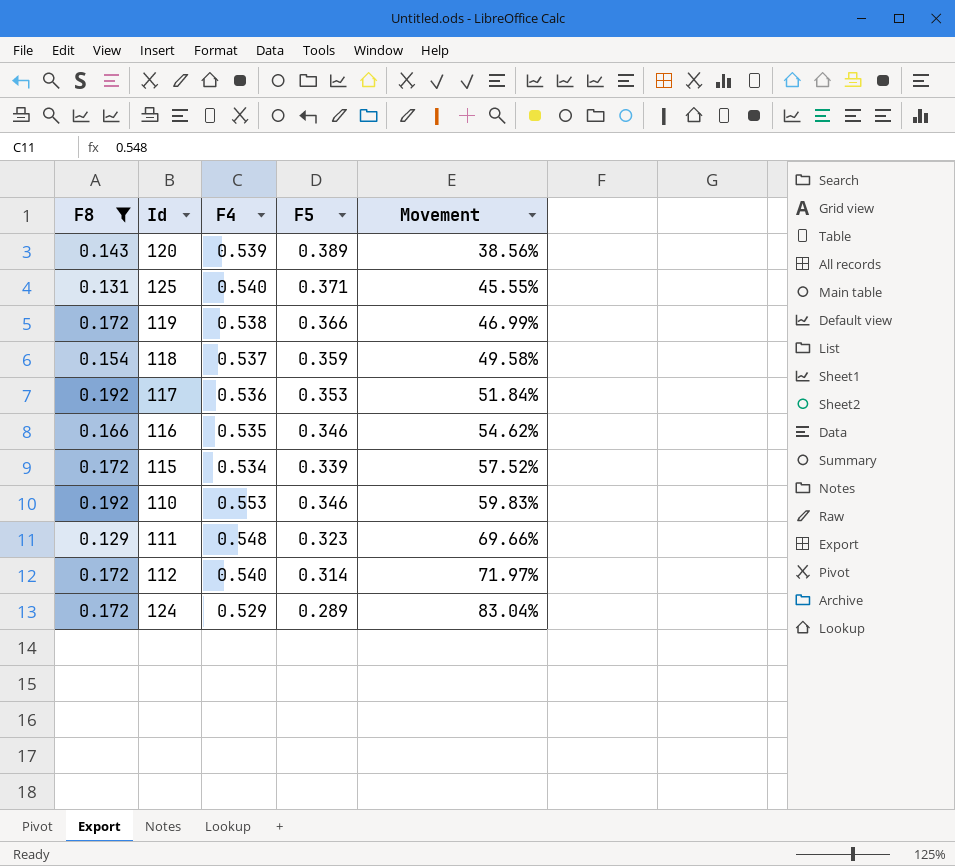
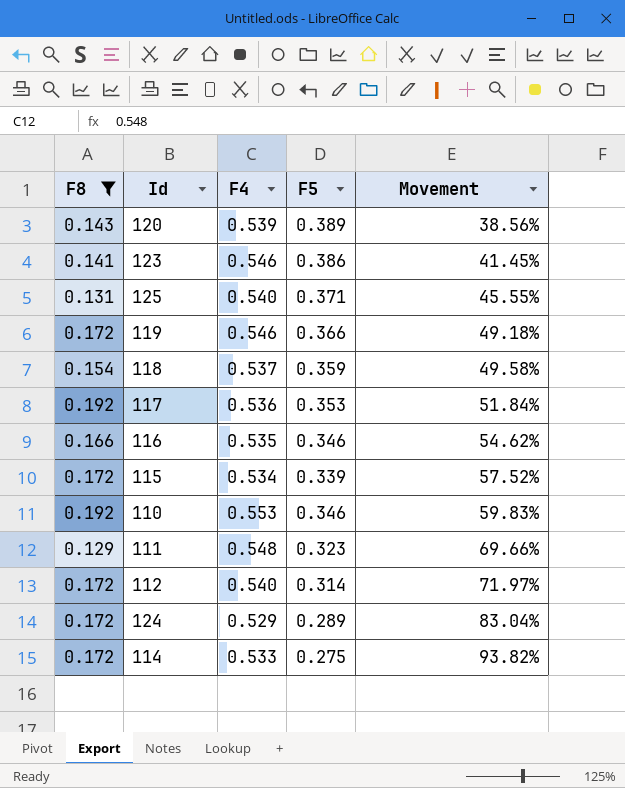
row 123: none -> 0.141 | 0.546 | 0.386 | 41.45%
119 | F4: 0.538 -> 0.546
119 | Movement: 46.99% -> 49.18%
row 114: none -> 0.172 | 0.533 | 0.275 | 93.82%

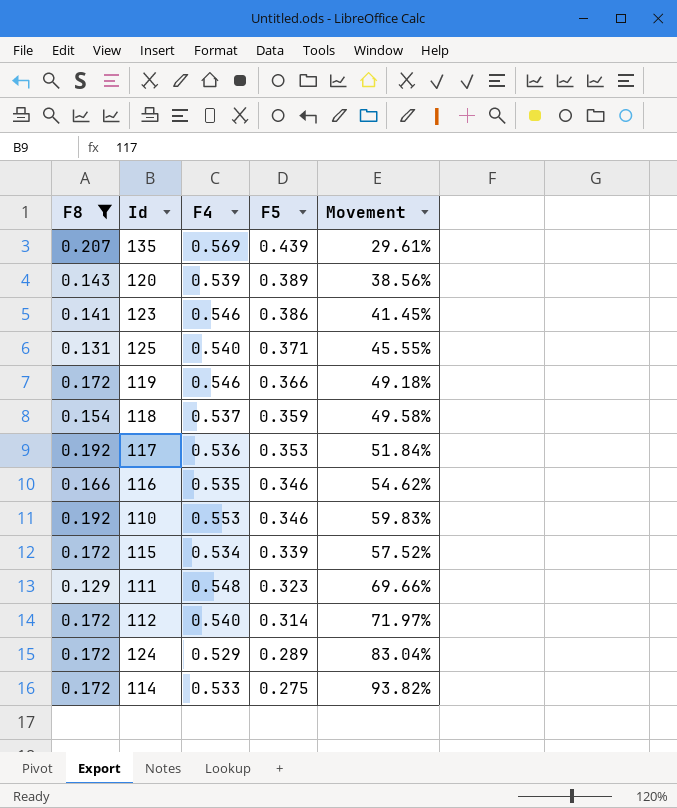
row order: Movement ascending -> F5 descending
row 135: none -> 0.207 | 0.569 | 0.439 | 29.61%

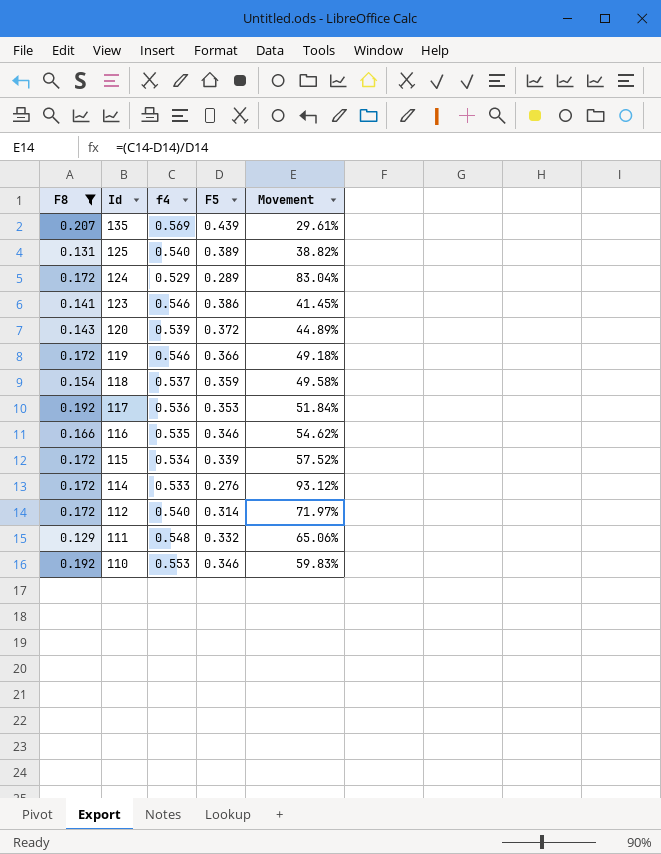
row order: F5 descending -> Id descending
column name: F4 -> f4
125 | F5: 0.371 -> 0.389
125 | Movement: 45.55% -> 38.82%
120 | F5: 0.389 -> 0.372
120 | Movement: 38.56% -> 44.89%
114 | F5: 0.275 -> 0.276
114 | Movement: 93.82% -> 93.12%
111 | F5: 0.323 -> 0.332
111 | Movement: 69.66% -> 65.06%

